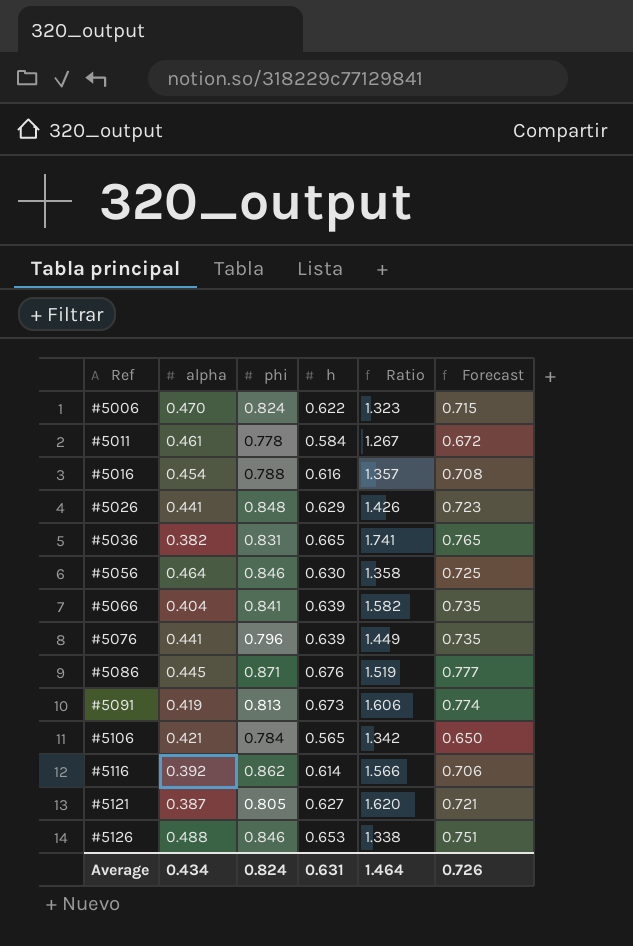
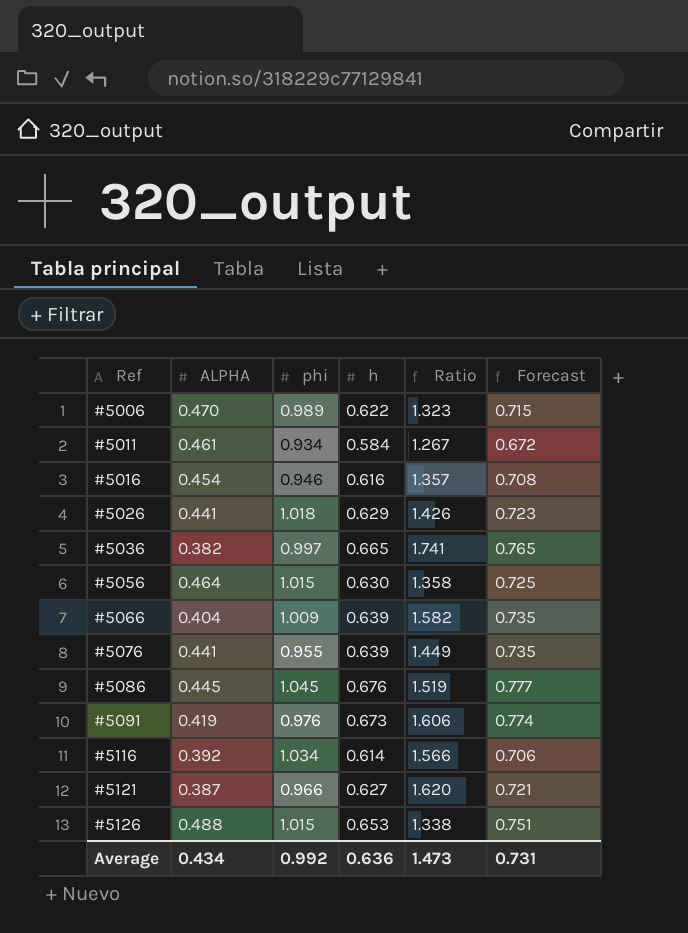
column name: alpha -> ALPHA
row #5106: 0.421 | 0.784 | 0.565 | 1.342 | 0.650 -> none
#5006 | phi: 0.824 -> 0.989
#5011 | phi: 0.778 -> 0.934
#5016 | phi: 0.788 -> 0.946
#5026 | phi: 0.848 -> 1.018
#5036 | phi: 0.831 -> 0.997
#5056 | phi: 0.846 -> 1.015
#5066 | phi: 0.841 -> 1.009
#5076 | phi: 0.796 -> 0.955
#5086 | phi: 0.871 -> 1.045
#5091 | phi: 0.813 -> 0.976
#5116 | phi: 0.862 -> 1.034
#5121 | phi: 0.805 -> 0.966
#5126 | phi: 0.846 -> 1.015
Average | phi: 0.824 -> 0.992
Average | h: 0.631 -> 0.636
Average | Ratio: 1.464 -> 1.473
Average | Forecast: 0.726 -> 0.731

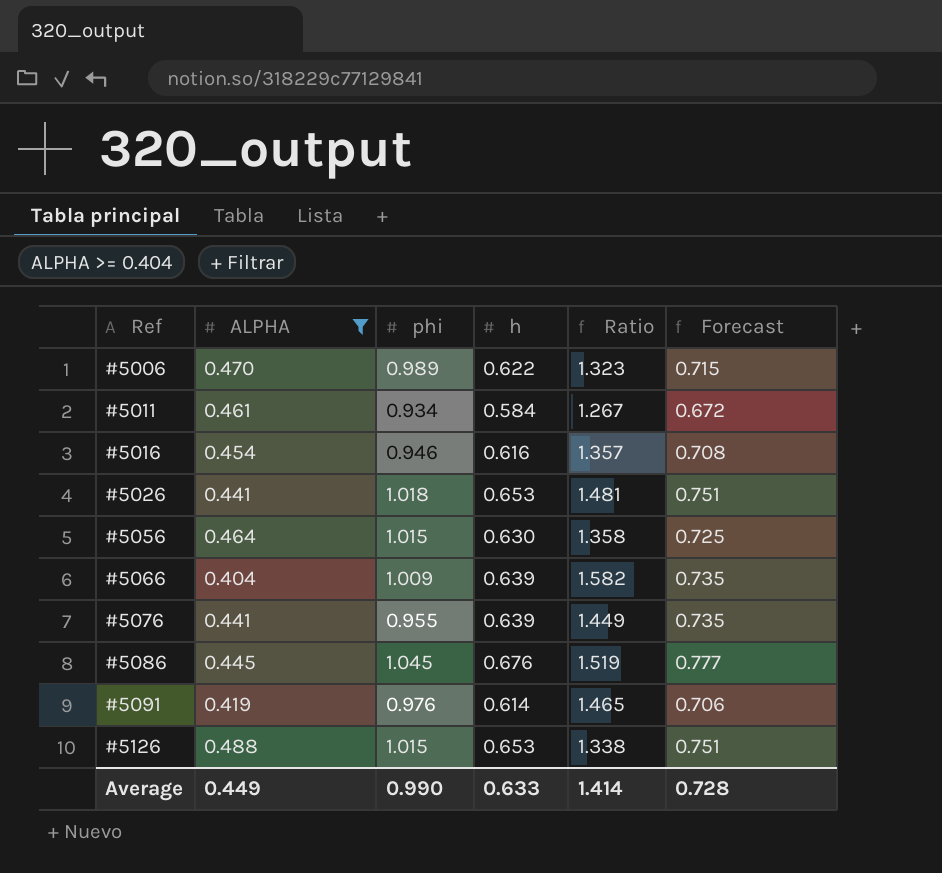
filter: none -> ALPHA >= 0.404
#5026 | h: 0.629 -> 0.653
#5026 | Ratio: 1.426 -> 1.481
#5026 | Forecast: 0.723 -> 0.751
#5091 | h: 0.673 -> 0.614
#5091 | Ratio: 1.606 -> 1.465
#5091 | Forecast: 0.774 -> 0.706
Average | ALPHA: 0.434 -> 0.449
Average | phi: 0.992 -> 0.990
Average | h: 0.636 -> 0.633
Average | Ratio: 1.473 -> 1.414
Average | Forecast: 0.731 -> 0.728

